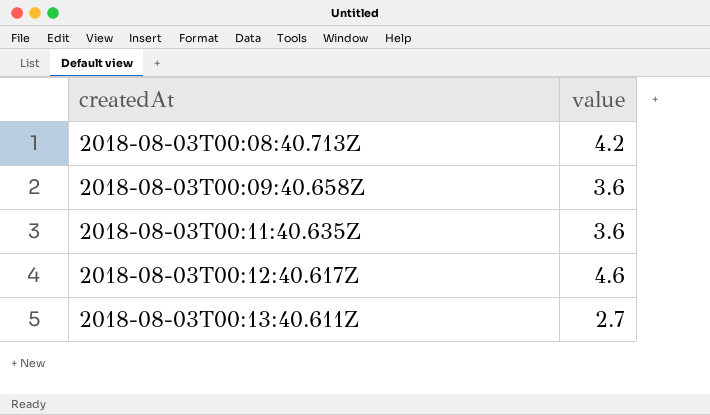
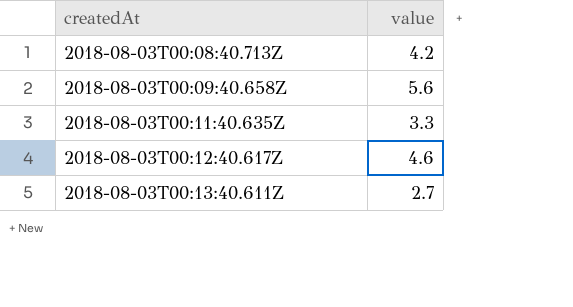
2018-08-03T00:09:40.658Z | value: 3.6 -> 5.6
2018-08-03T00:11:40.635Z | value: 3.6 -> 3.3

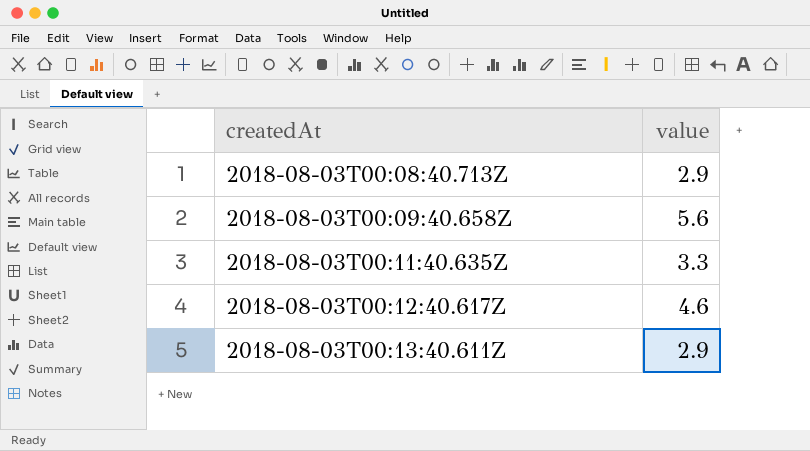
2018-08-03T00:08:40.713Z | value: 4.2 -> 2.9
2018-08-03T00:13:40.611Z | value: 2.7 -> 2.9

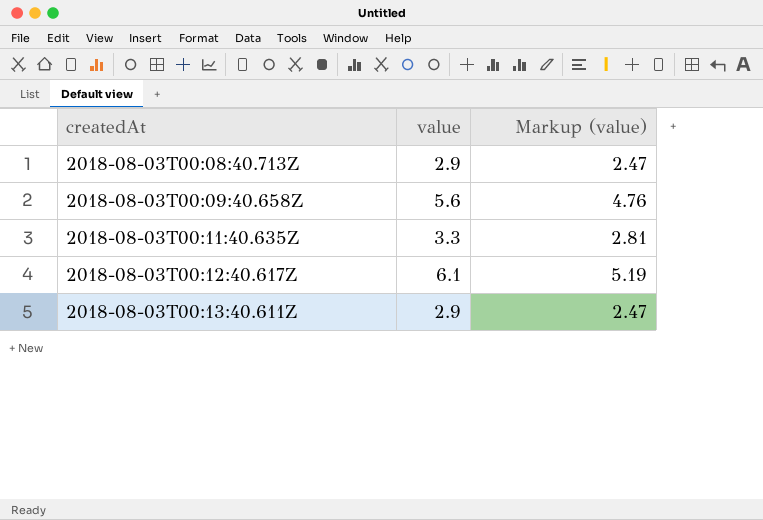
column Markup (value) | formula: none -> [value] * 0.85
2018-08-03T00:12:40.617Z | value: 4.6 -> 6.1

